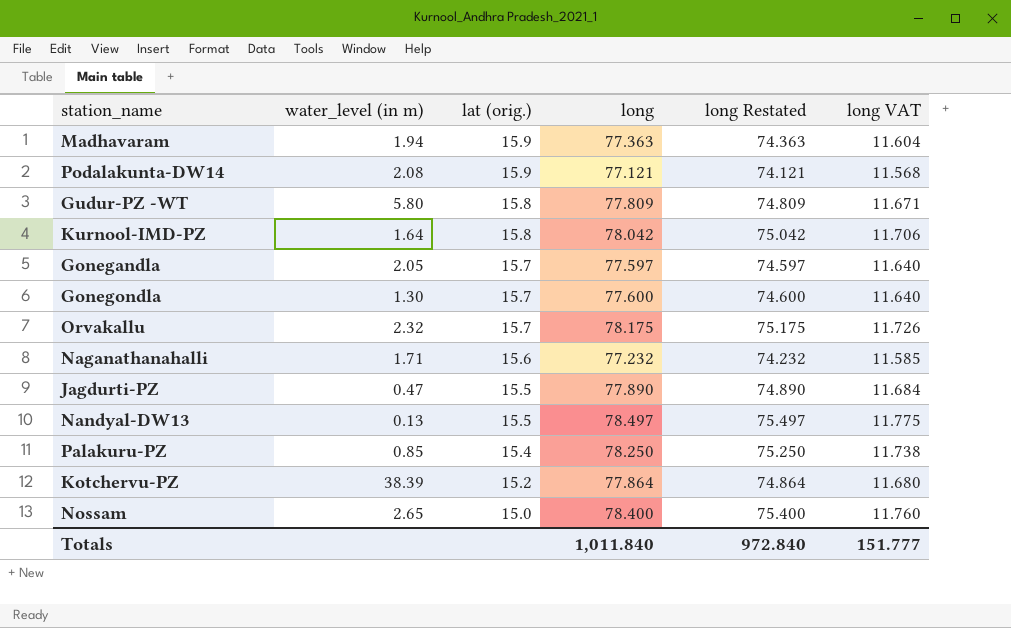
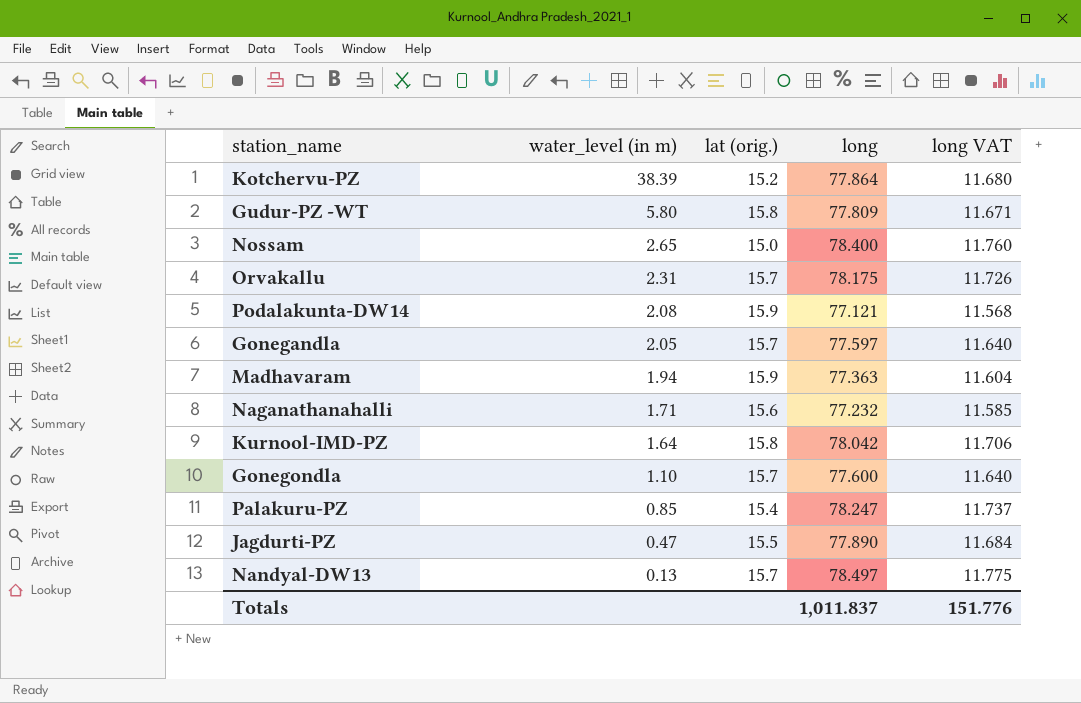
row order: lat (orig.) descending -> water_level (in m) descending
column long Restated | formula: [long] - 3 -> none
Orvakallu | water_level (in m): 2.32 -> 2.31
Gonegondla | water_level (in m): 1.30 -> 1.10
Palakuru-PZ | long: 78.250 -> 78.247
Palakuru-PZ | long VAT: 11.738 -> 11.737
Nandyal-DW13 | lat (orig.): 15.5 -> 15.7
Totals | long: 1,011.840 -> 1,011.837
Totals | long VAT: 151.777 -> 151.776

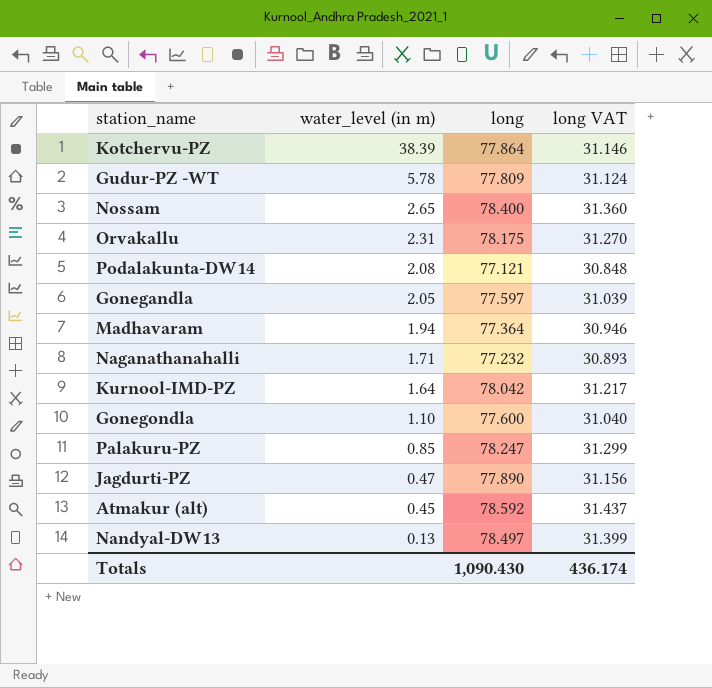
column lat (orig.) | position: 3 -> none
column long VAT | formula: [long] * 0.15 -> [long] * 0.4
Gudur-PZ -WT | water_level (in m): 5.80 -> 5.78
Madhavaram | long: 77.363 -> 77.364
row Atmakur (alt): none -> 0.45 | 78.592 | 31.437
Totals | long: 1,011.837 -> 1,090.430
Totals | long VAT: 151.776 -> 436.174

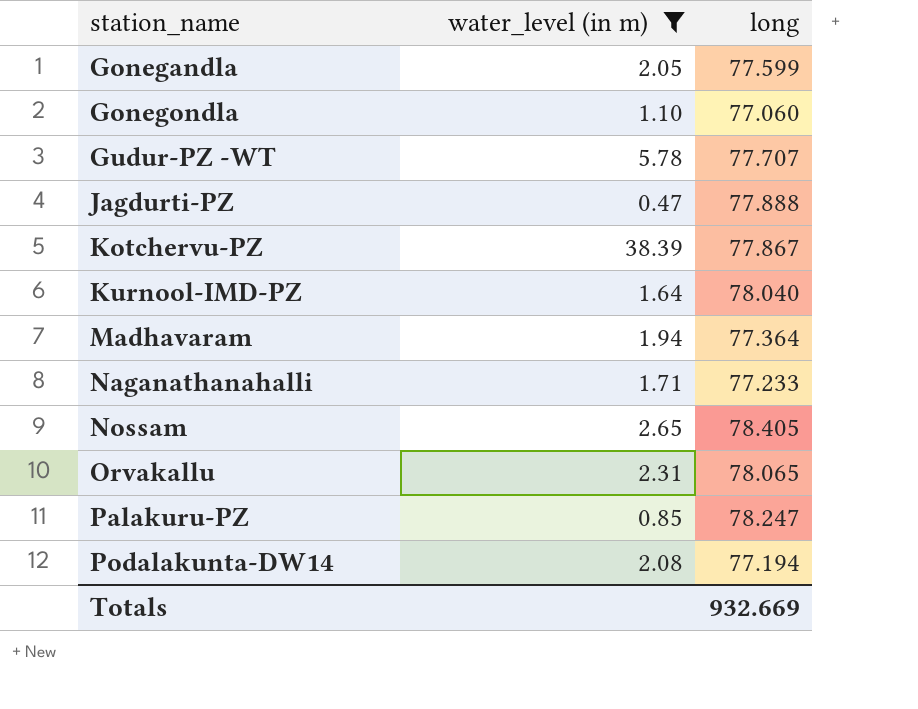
filter: none -> water_level (in m) >= 0.47
row order: water_level (in m) descending -> station_name ascending
column long VAT | formula: [long] * 0.4 -> none
Gonegandla | long: 77.597 -> 77.599
Gonegondla | long: 77.600 -> 77.060
Gudur-PZ -WT | long: 77.809 -> 77.707
Jagdurti-PZ | long: 77.890 -> 77.888
Kotchervu-PZ | long: 77.864 -> 77.867
Kurnool-IMD-PZ | long: 78.042 -> 78.040
Naganathanahalli | long: 77.232 -> 77.233
Nossam | long: 78.400 -> 78.405
Orvakallu | long: 78.175 -> 78.065
Podalakunta-DW14 | long: 77.121 -> 77.194
Totals | long: 1,090.430 -> 932.669

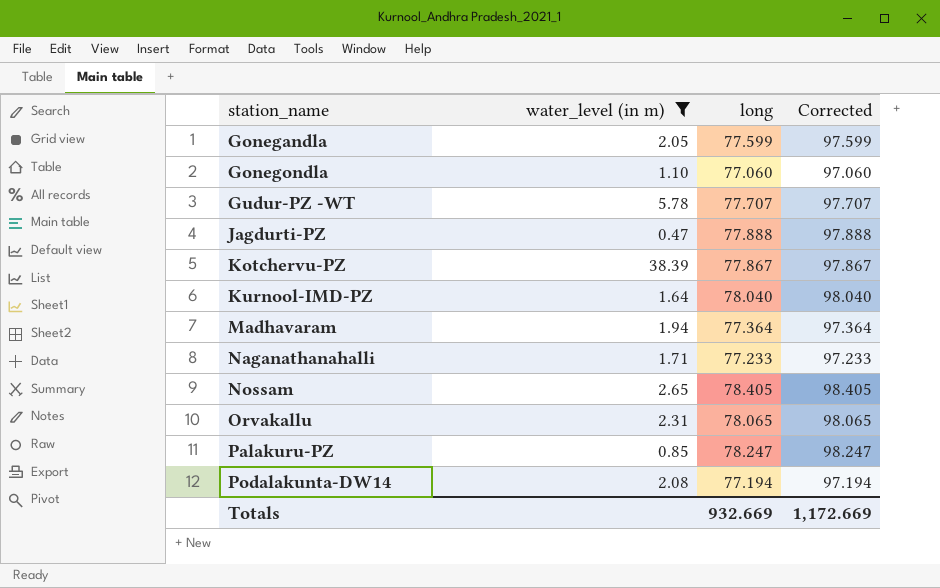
column Corrected | formula: none -> [long] + 20

